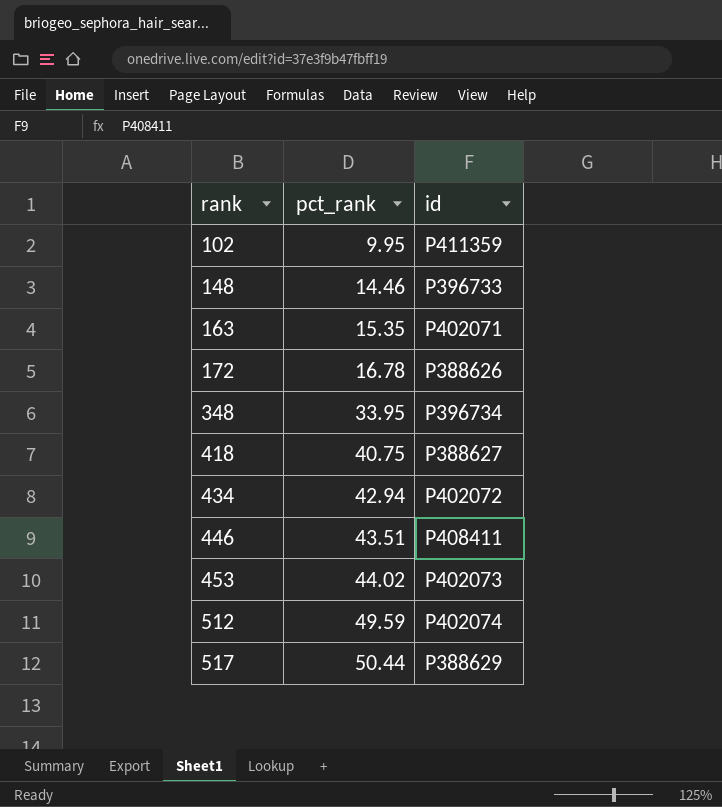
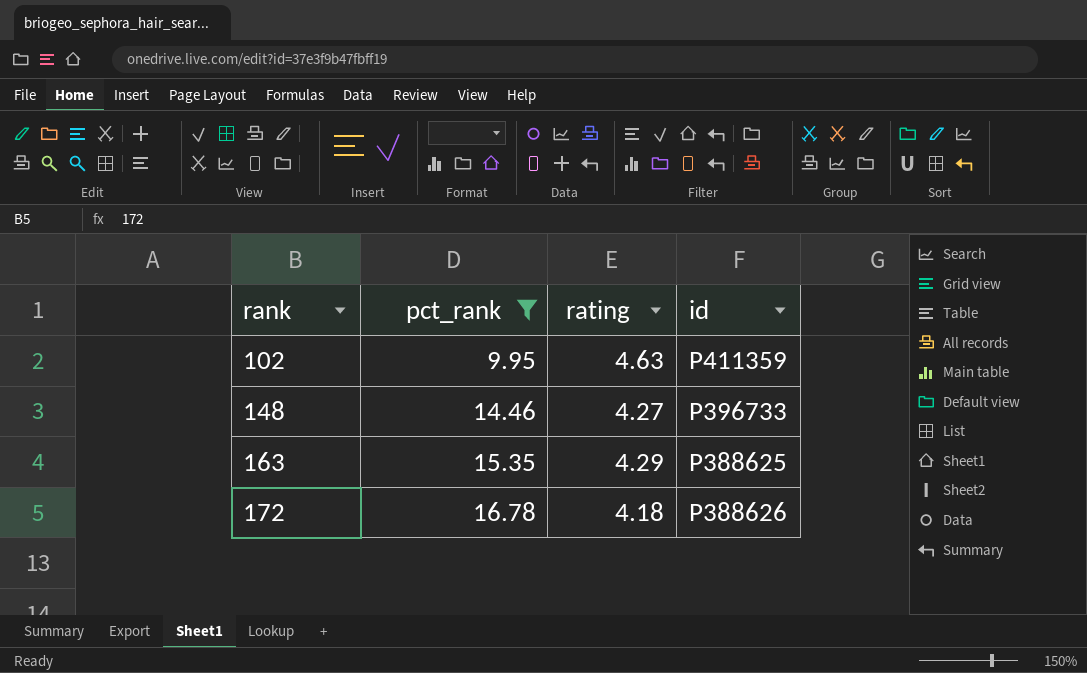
filter: none -> pct_rank <= 16.78
column rating | position: none -> 3
163 | id: P402071 -> P388625

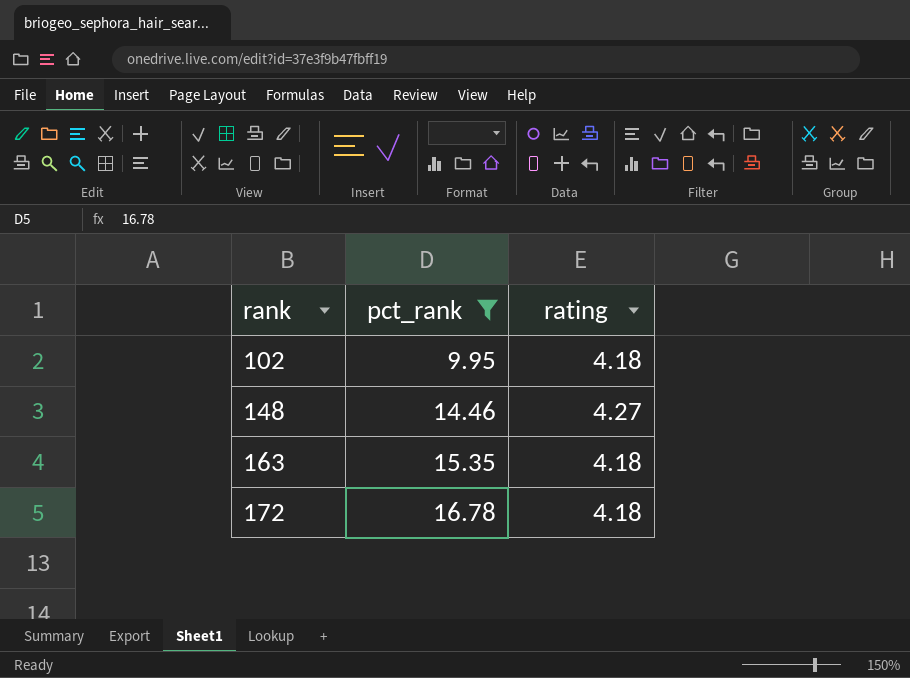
column id | position: 4 -> none
102 | rating: 4.63 -> 4.18
163 | rating: 4.29 -> 4.18

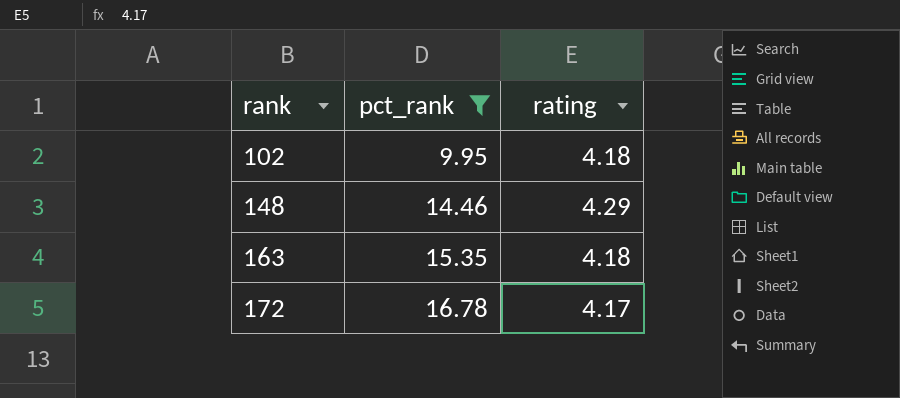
148 | rating: 4.27 -> 4.29
172 | rating: 4.18 -> 4.17

